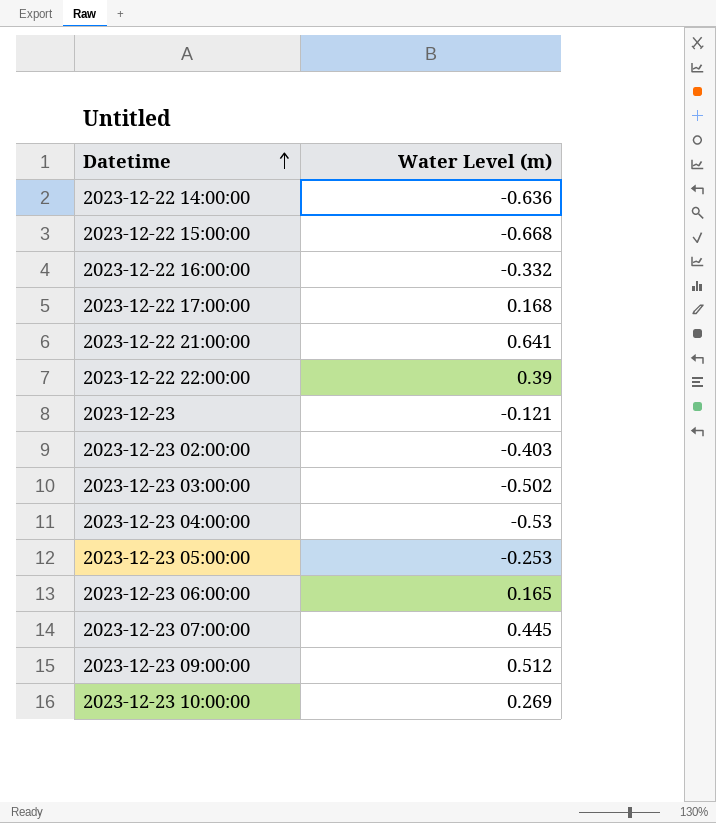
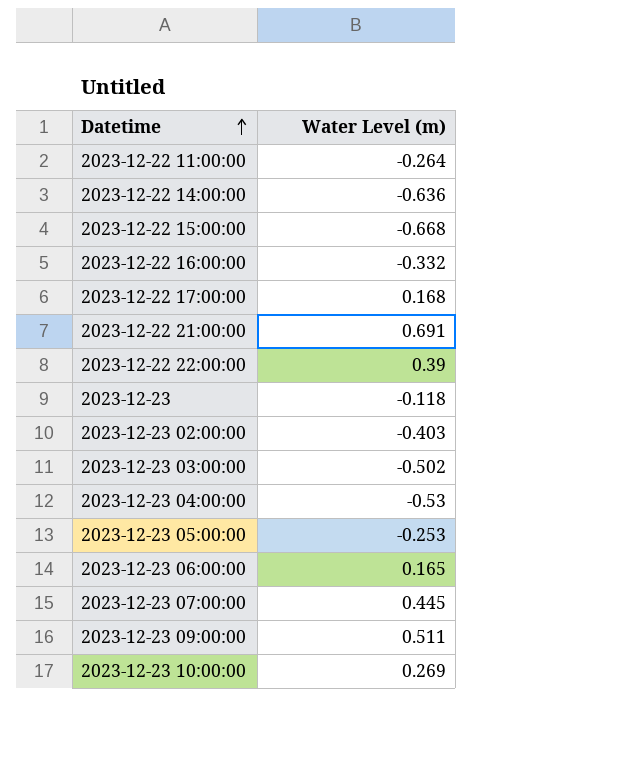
row 2023-12-22 11:00:00: none -> -0.264
2023-12-22 21:00:00 | Water Level (m): 0.641 -> 0.691
2023-12-23 | Water Level (m): -0.121 -> -0.118
2023-12-23 09:00:00 | Water Level (m): 0.512 -> 0.511

